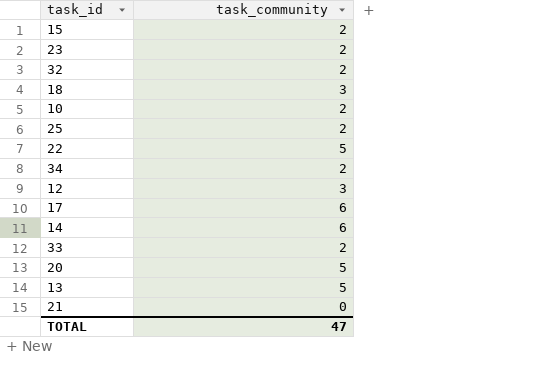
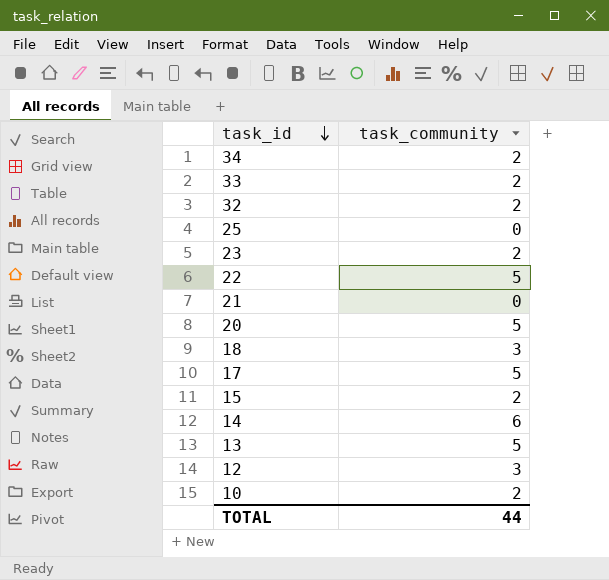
row order: none -> task_id descending
25 | task_community: 2 -> 0
17 | task_community: 6 -> 5
TOTAL | task_community: 47 -> 44

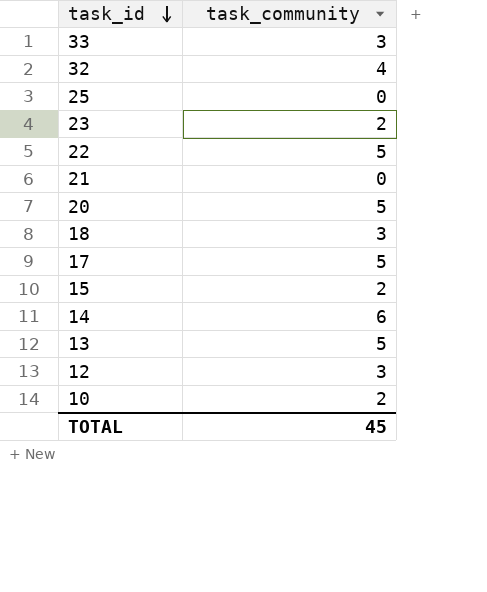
row 34: 2 -> none
33 | task_community: 2 -> 3
32 | task_community: 2 -> 4
TOTAL | task_community: 44 -> 45

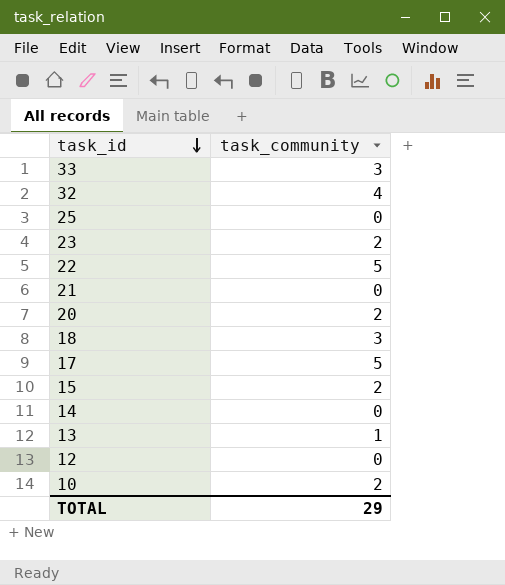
20 | task_community: 5 -> 2
14 | task_community: 6 -> 0
13 | task_community: 5 -> 1
12 | task_community: 3 -> 0
TOTAL | task_community: 45 -> 29

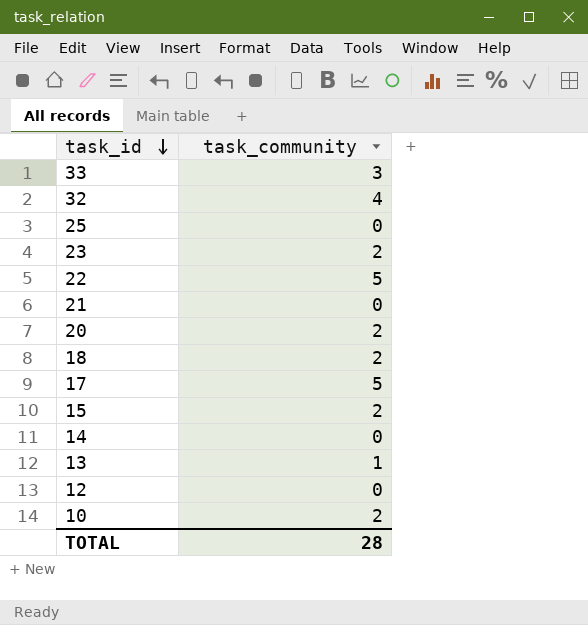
18 | task_community: 3 -> 2
TOTAL | task_community: 29 -> 28

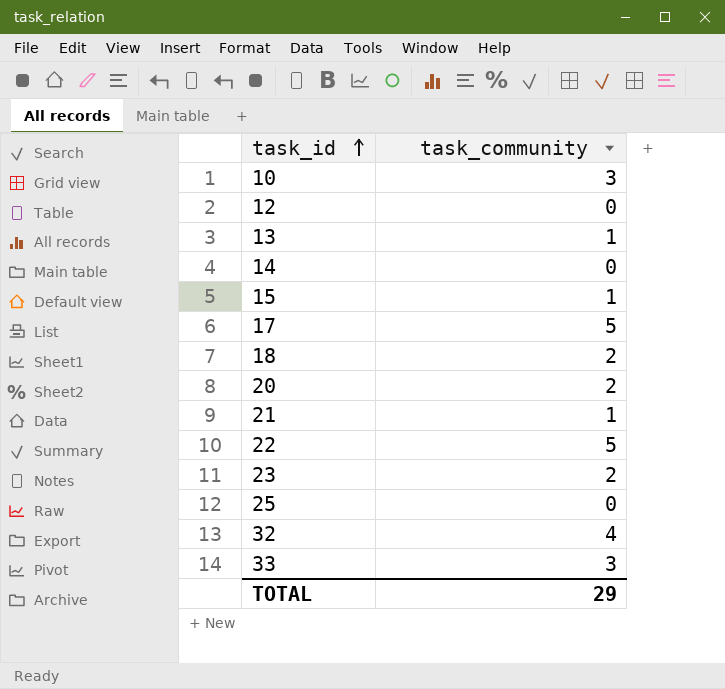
row order: task_id descending -> task_id ascending
10 | task_community: 2 -> 3
15 | task_community: 2 -> 1
21 | task_community: 0 -> 1
TOTAL | task_community: 28 -> 29

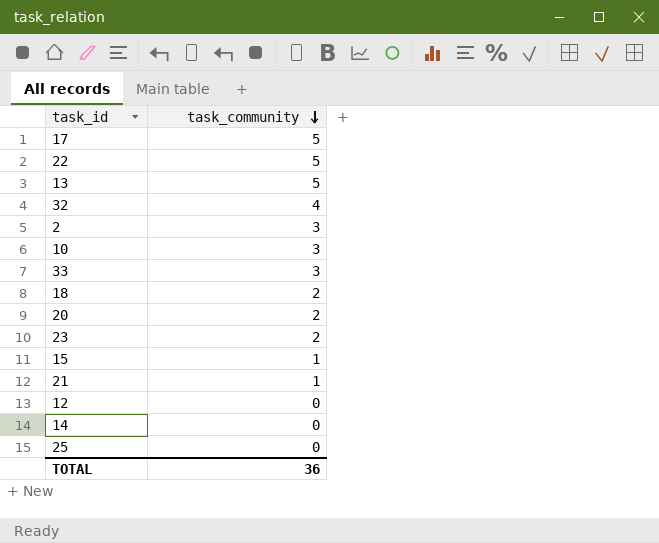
row order: task_id ascending -> task_community descending
13 | task_community: 1 -> 5
row 2: none -> 3
TOTAL | task_community: 29 -> 36

